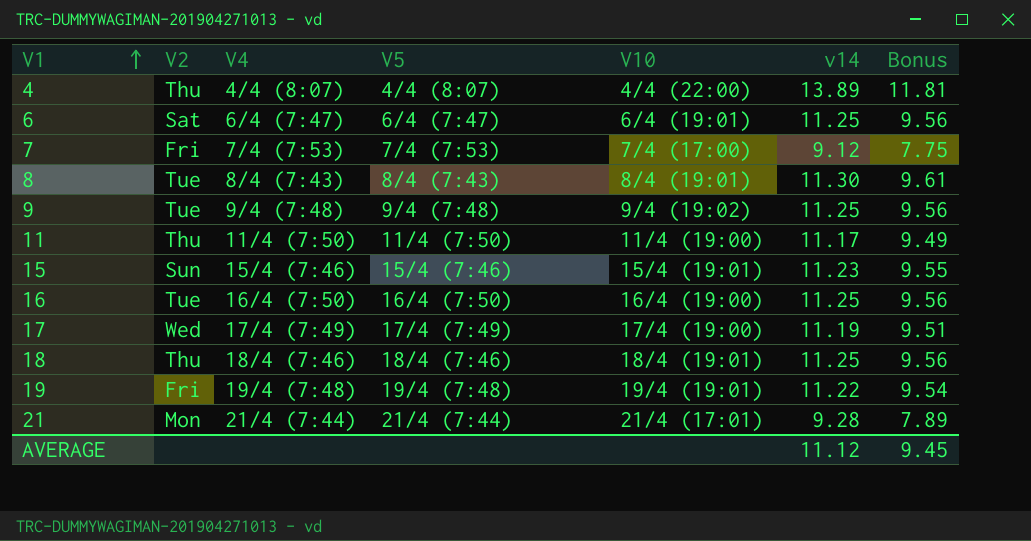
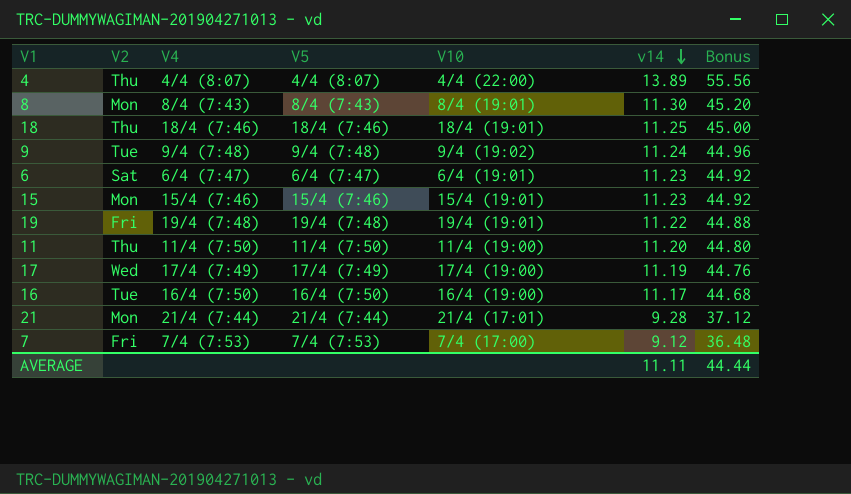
row order: V1 ascending -> v14 descending
column Bonus | formula: [v14] * 0.85 -> [v14] * 4
8 | V2: Tue -> Mon
9 | v14: 11.25 -> 11.24
6 | v14: 11.25 -> 11.23
15 | V2: Sun -> Mon
11 | v14: 11.17 -> 11.20
16 | v14: 11.25 -> 11.17
AVERAGE | v14: 11.12 -> 11.11
AVERAGE | Bonus: 9.45 -> 44.44

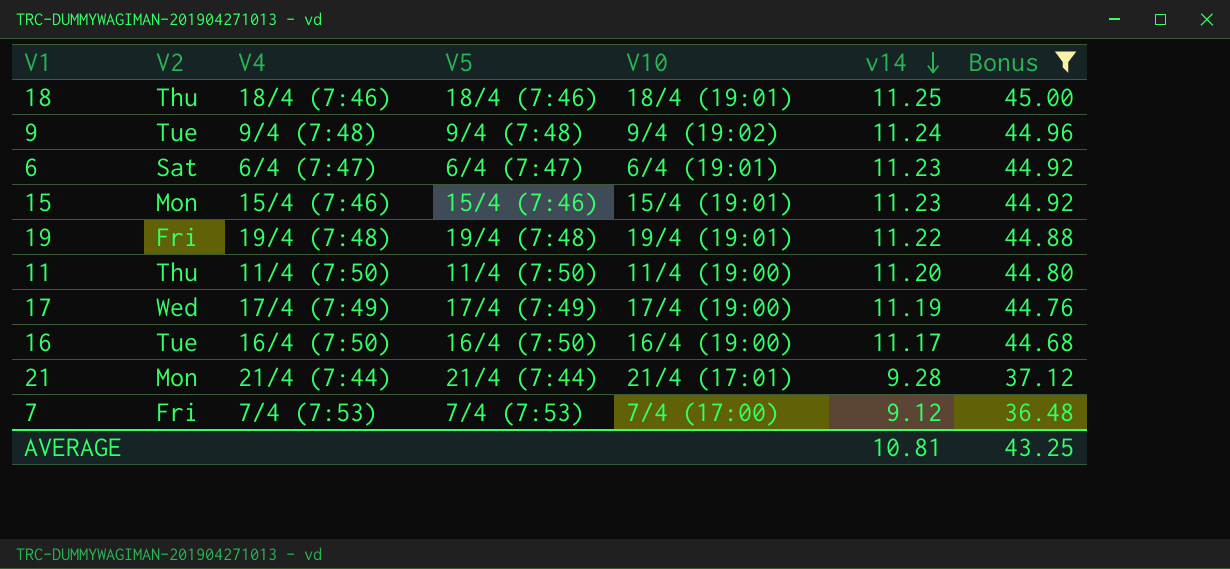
filter: none -> Bonus <= 45.00
AVERAGE | v14: 11.11 -> 10.81
AVERAGE | Bonus: 44.44 -> 43.25

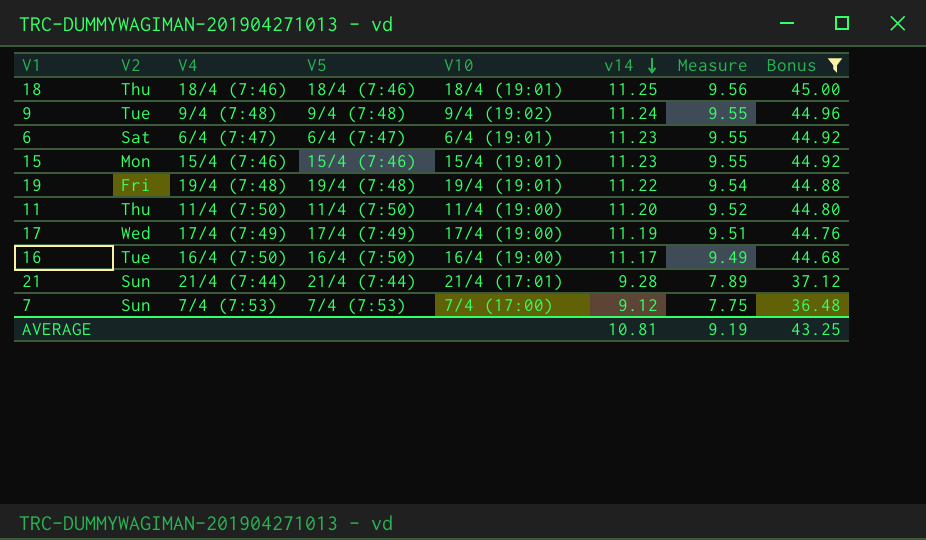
column Measure | formula: none -> [v14] * 0.85
21 | V2: Mon -> Sun
7 | V2: Fri -> Sun

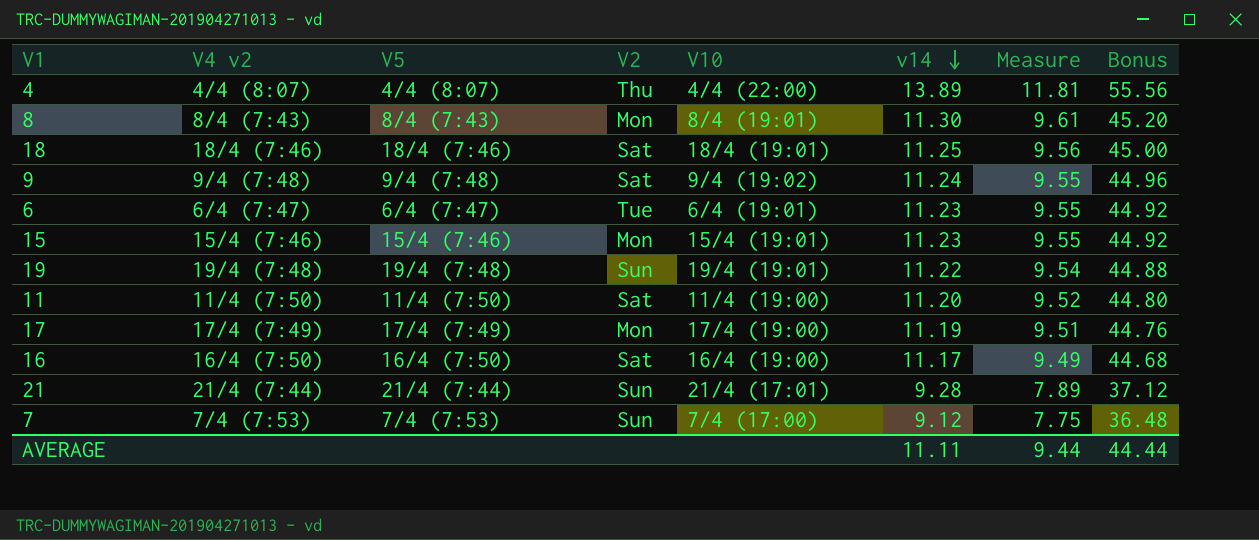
filter: Bonus <= 45.00 -> none
column name: V4 -> V4 v2
column V2 | position: 2 -> 4
18 | V2: Thu -> Sat
9 | V2: Tue -> Sat
6 | V2: Sat -> Tue
19 | V2: Fri -> Sun
11 | V2: Thu -> Sat
17 | V2: Wed -> Mon
16 | V2: Tue -> Sat
AVERAGE | v14: 10.81 -> 11.11
AVERAGE | Measure: 9.19 -> 9.44
AVERAGE | Bonus: 43.25 -> 44.44

